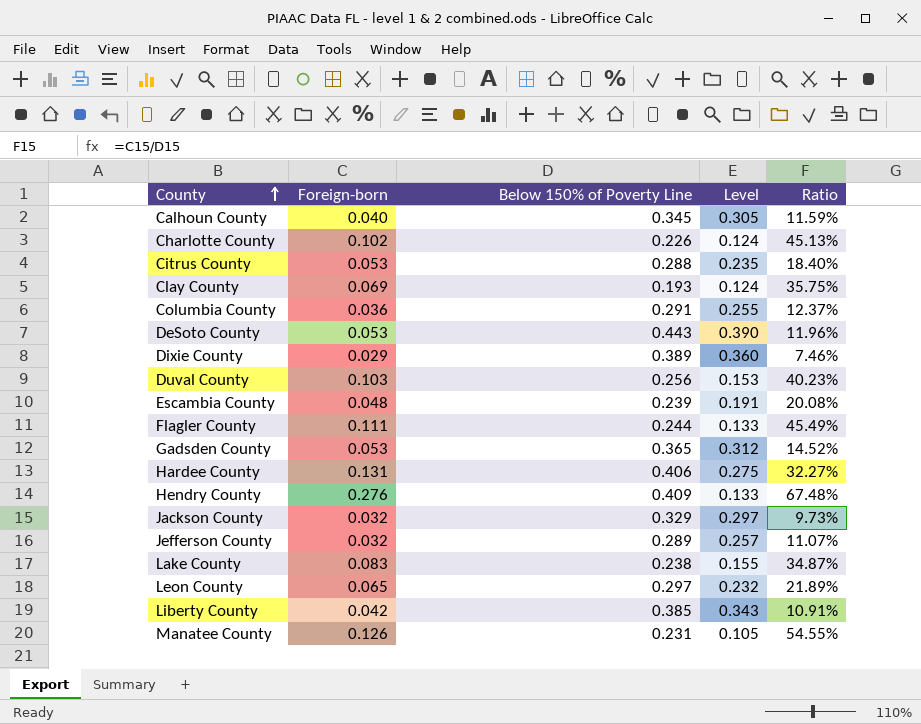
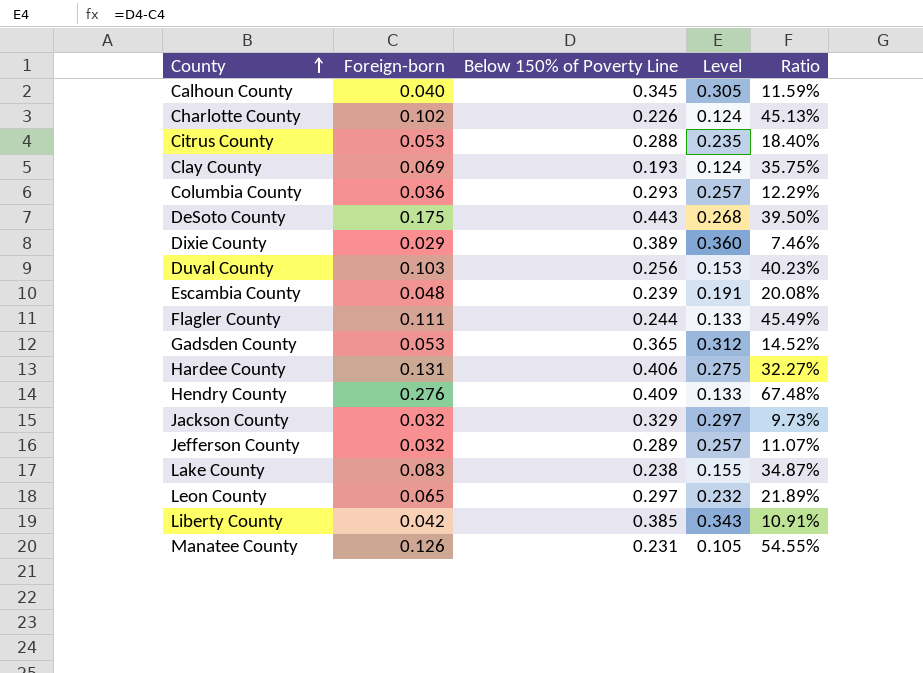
Columbia County | Below 150% of Poverty Line: 0.291 -> 0.293
Columbia County | Level: 0.255 -> 0.257
Columbia County | Ratio: 12.37% -> 12.29%
DeSoto County | Foreign-born: 0.053 -> 0.175
DeSoto County | Level: 0.390 -> 0.268
DeSoto County | Ratio: 11.96% -> 39.50%

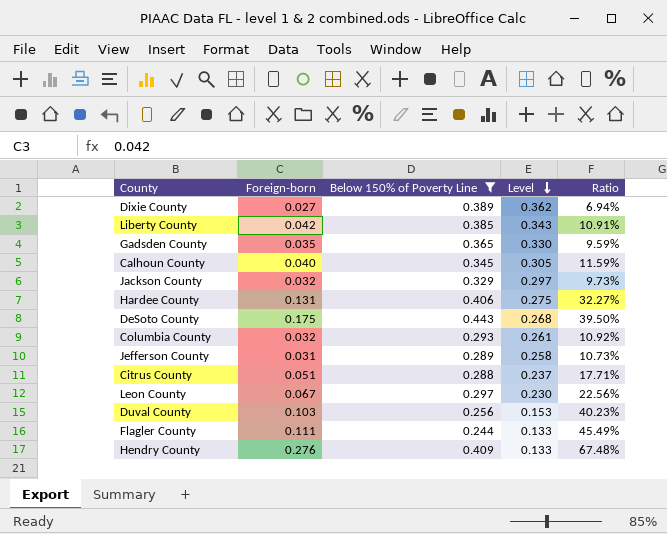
filter: none -> Below 150% of Poverty Line >= 0.244
row order: County ascending -> Level descending
Dixie County | Foreign-born: 0.029 -> 0.027
Dixie County | Level: 0.360 -> 0.362
Dixie County | Ratio: 7.46% -> 6.94%
Gadsden County | Foreign-born: 0.053 -> 0.035
Gadsden County | Level: 0.312 -> 0.330
Gadsden County | Ratio: 14.52% -> 9.59%
Columbia County | Foreign-born: 0.036 -> 0.032
Columbia County | Level: 0.257 -> 0.261
Columbia County | Ratio: 12.29% -> 10.92%
Jefferson County | Foreign-born: 0.032 -> 0.031
Jefferson County | Level: 0.257 -> 0.258
Jefferson County | Ratio: 11.07% -> 10.73%
Citrus County | Foreign-born: 0.053 -> 0.051
Citrus County | Level: 0.235 -> 0.237
Citrus County | Ratio: 18.40% -> 17.71%
Leon County | Foreign-born: 0.065 -> 0.067
Leon County | Level: 0.232 -> 0.230
Leon County | Ratio: 21.89% -> 22.56%

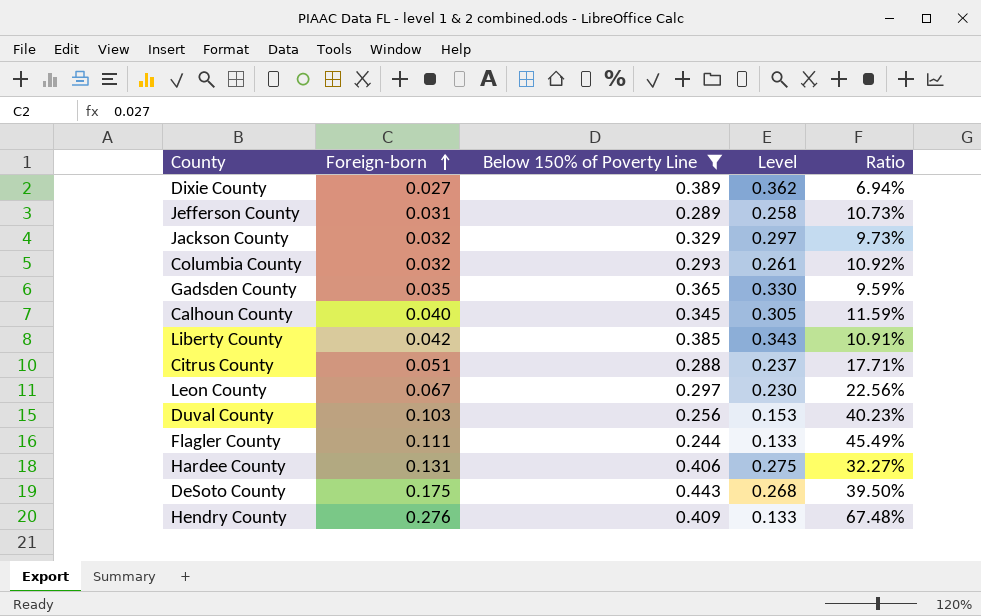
row order: Level descending -> Foreign-born ascending

